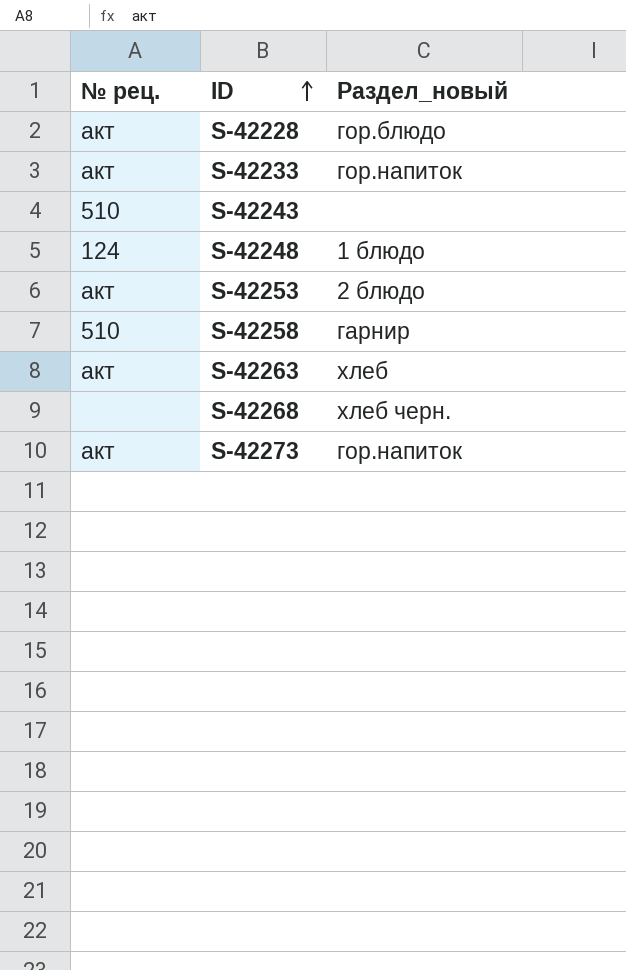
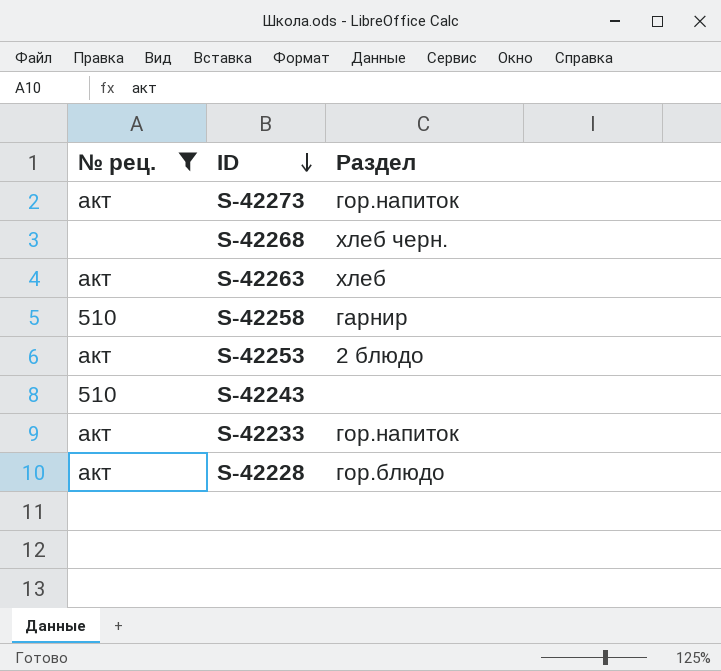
filter: none -> № рец. != 124
row order: ID ascending -> ID descending
column name: Раздел_новый -> Раздел

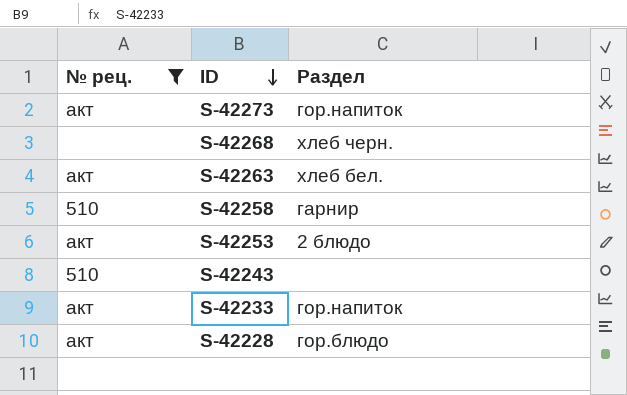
S-42263 | Раздел: хлеб -> хлеб бел.

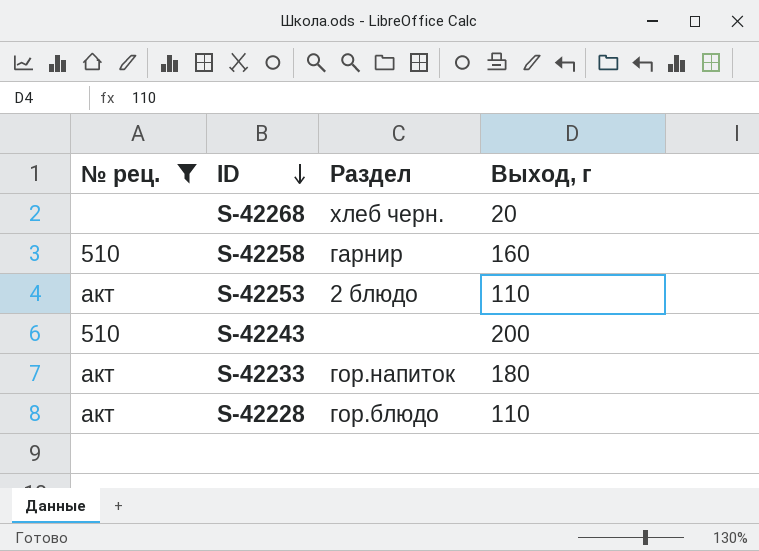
column Выход, г | position: none -> 4
row S-42273: акт | гор.напиток -> none
row S-42263: акт | хлеб бел. -> none

